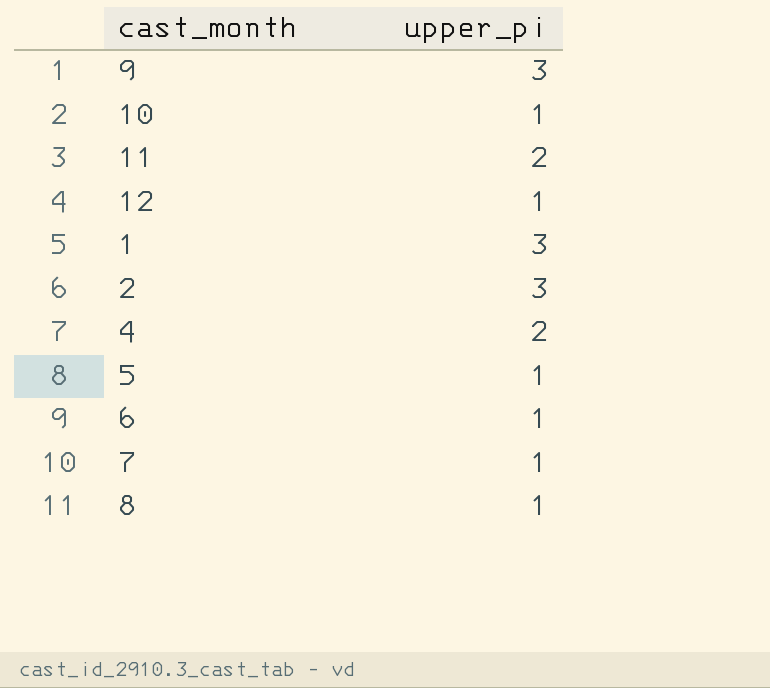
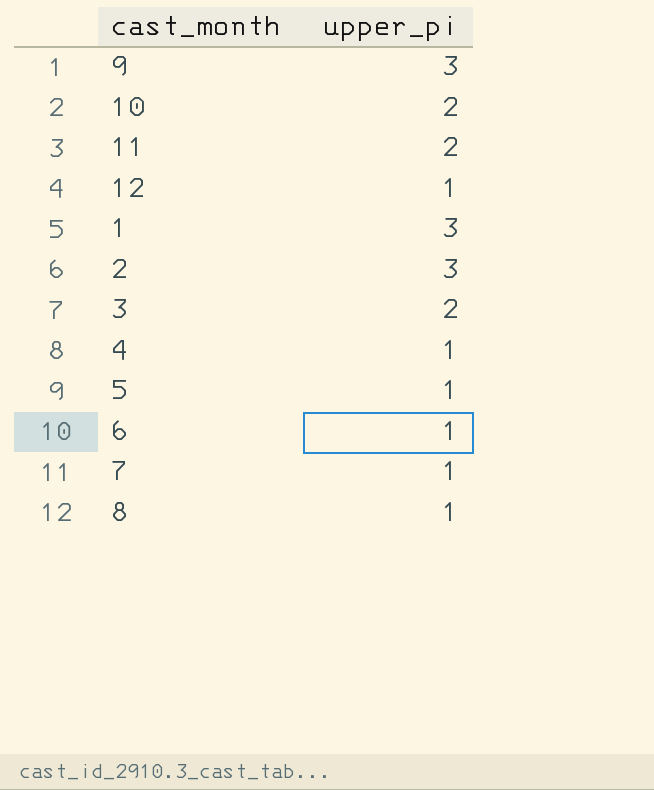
10 | upper_pi: 1 -> 2
row 3: none -> 2
4 | upper_pi: 2 -> 1

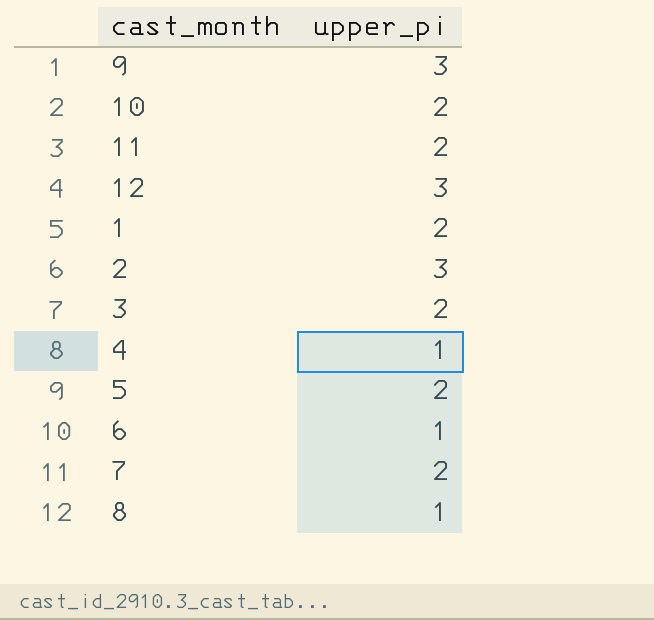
12 | upper_pi: 1 -> 3
1 | upper_pi: 3 -> 2
5 | upper_pi: 1 -> 2
7 | upper_pi: 1 -> 2

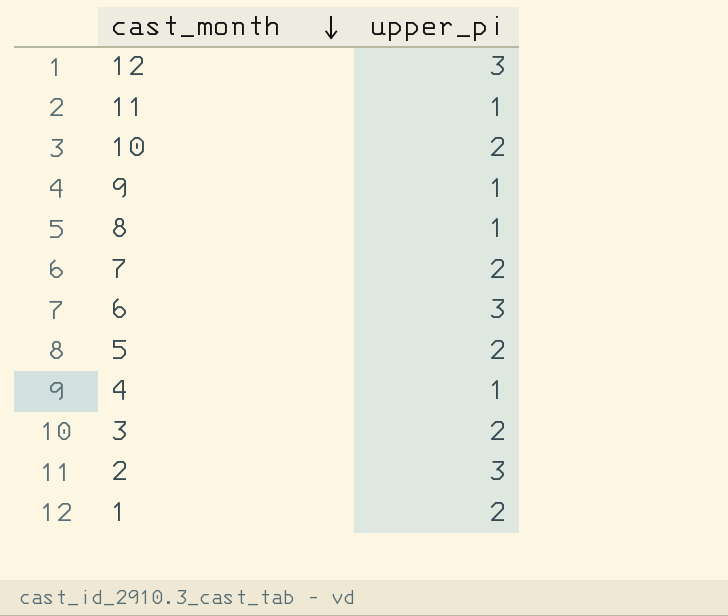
row order: none -> cast_month descending
11 | upper_pi: 2 -> 1
9 | upper_pi: 3 -> 1
6 | upper_pi: 1 -> 3

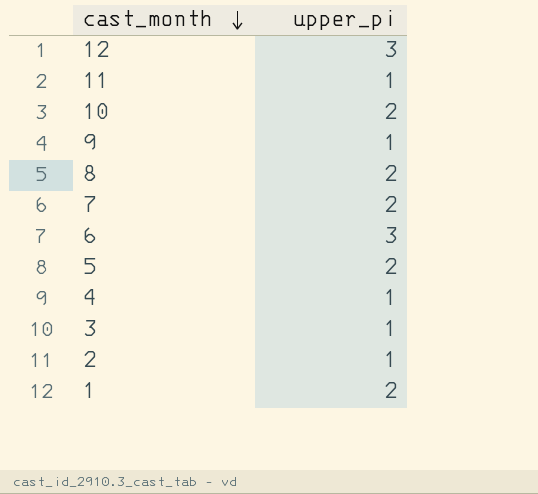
8 | upper_pi: 1 -> 2
3 | upper_pi: 2 -> 1
2 | upper_pi: 3 -> 1

